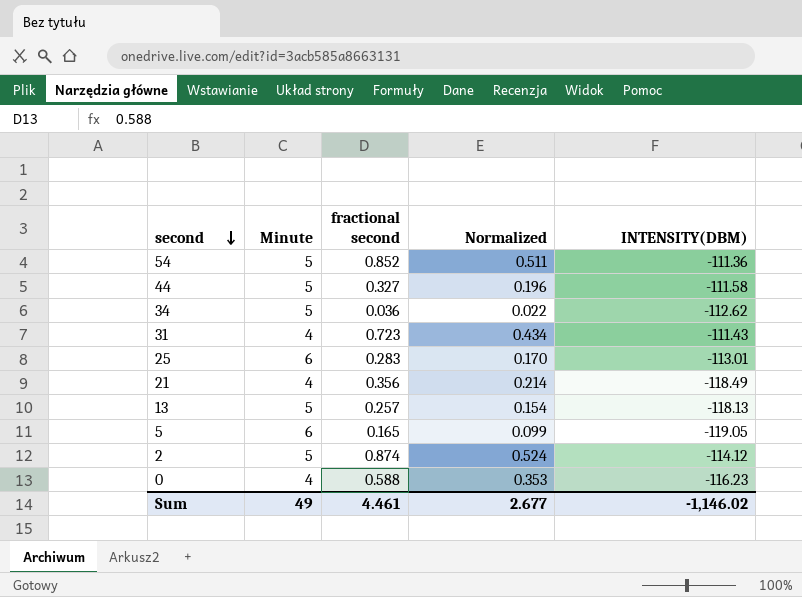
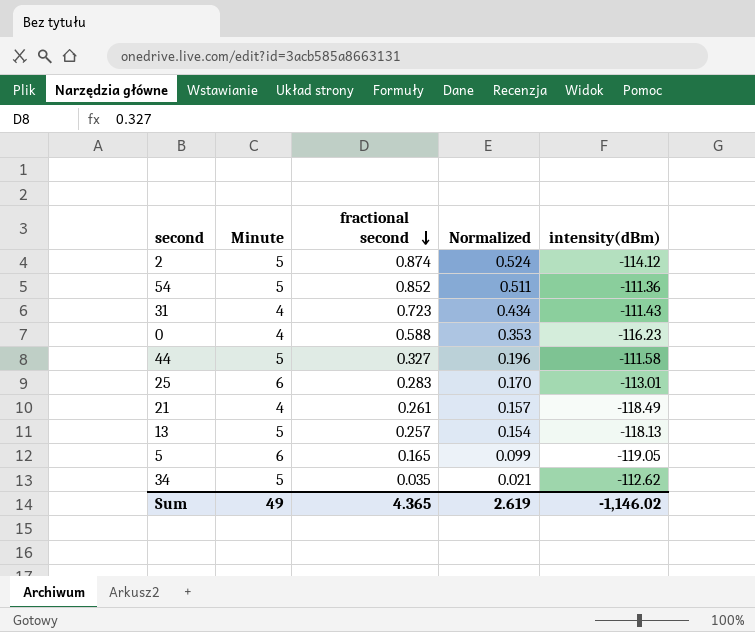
row order: second descending -> fractional second descending
column name: INTENSITY(DBM) -> intensity(dBm)
21 | fractional second: 0.356 -> 0.261
21 | Normalized: 0.214 -> 0.157
34 | fractional second: 0.036 -> 0.035
34 | Normalized: 0.022 -> 0.021
Sum | fractional second: 4.461 -> 4.365
Sum | Normalized: 2.677 -> 2.619

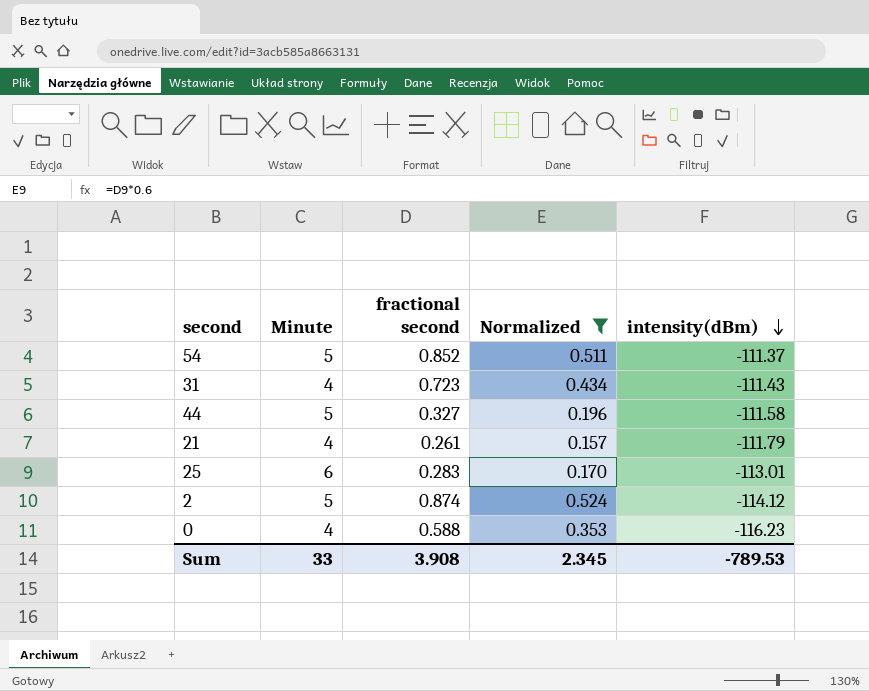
filter: none -> Normalized >= 0.157
row order: fractional second descending -> intensity(dBm) descending
54 | intensity(dBm): -111.36 -> -111.37
21 | intensity(dBm): -118.49 -> -111.79
Sum | Minute: 49 -> 33
Sum | fractional second: 4.365 -> 3.908
Sum | Normalized: 2.619 -> 2.345
Sum | intensity(dBm): -1,146.02 -> -789.53

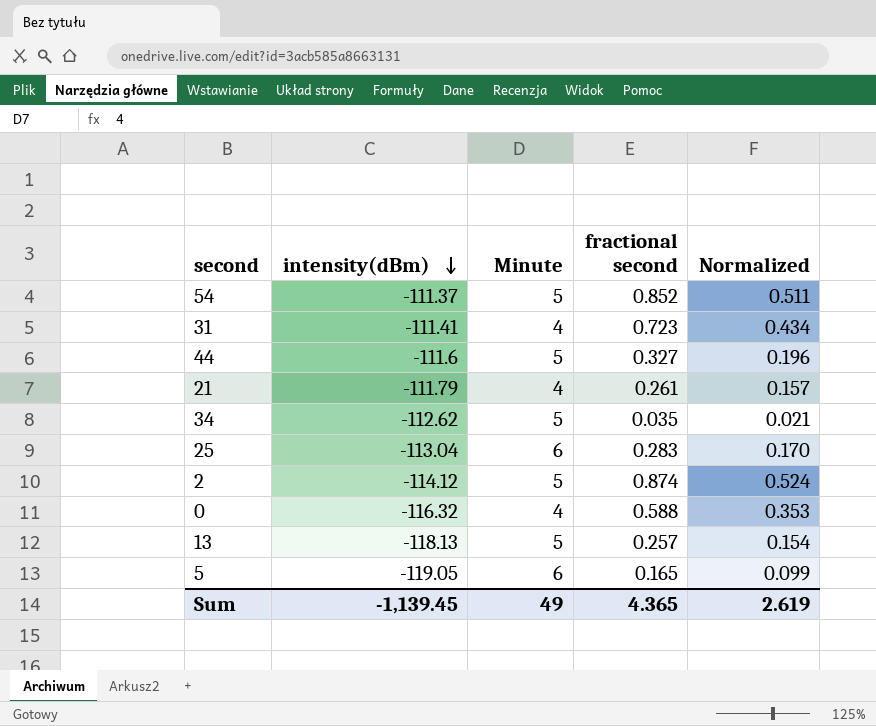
filter: Normalized >= 0.157 -> none
column intensity(dBm) | position: 5 -> 2
31 | intensity(dBm): -111.43 -> -111.41
44 | intensity(dBm): -111.58 -> -111.6
25 | intensity(dBm): -113.01 -> -113.04
0 | intensity(dBm): -116.23 -> -116.32
Sum | intensity(dBm): -789.53 -> -1,139.45
Sum | Minute: 33 -> 49
Sum | fractional second: 3.908 -> 4.365
Sum | Normalized: 2.345 -> 2.619

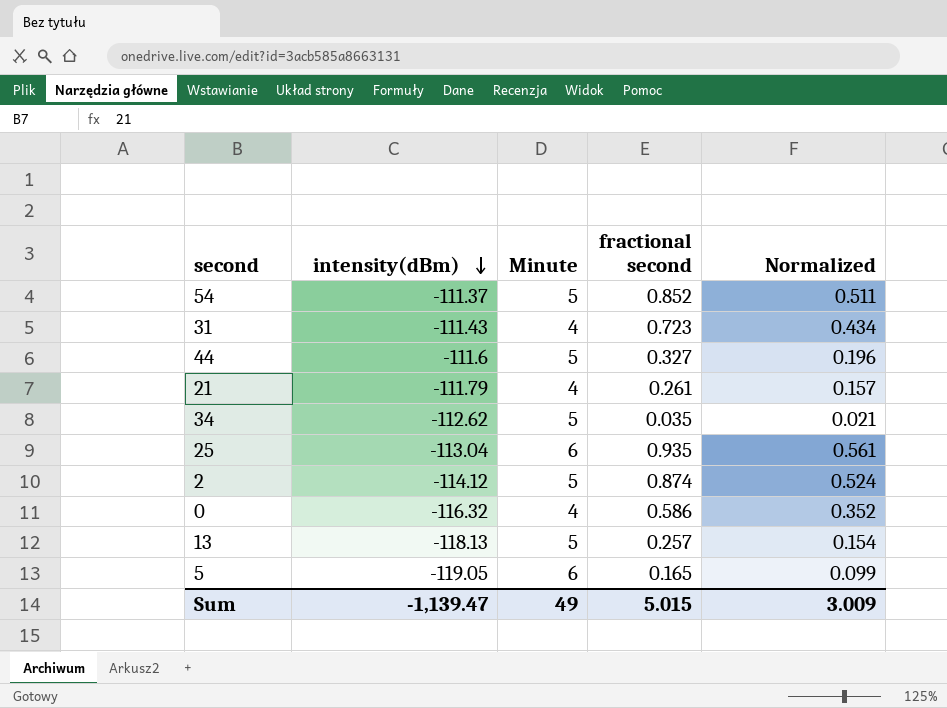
31 | intensity(dBm): -111.41 -> -111.43
25 | fractional second: 0.283 -> 0.935
25 | Normalized: 0.170 -> 0.561
0 | fractional second: 0.588 -> 0.586
0 | Normalized: 0.353 -> 0.352
Sum | intensity(dBm): -1,139.45 -> -1,139.47
Sum | fractional second: 4.365 -> 5.015
Sum | Normalized: 2.619 -> 3.009

